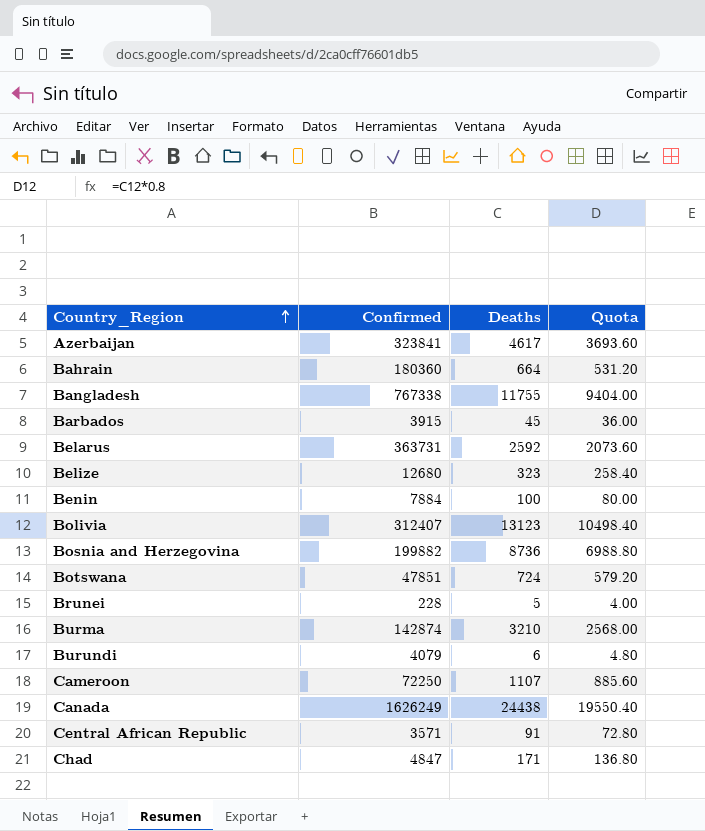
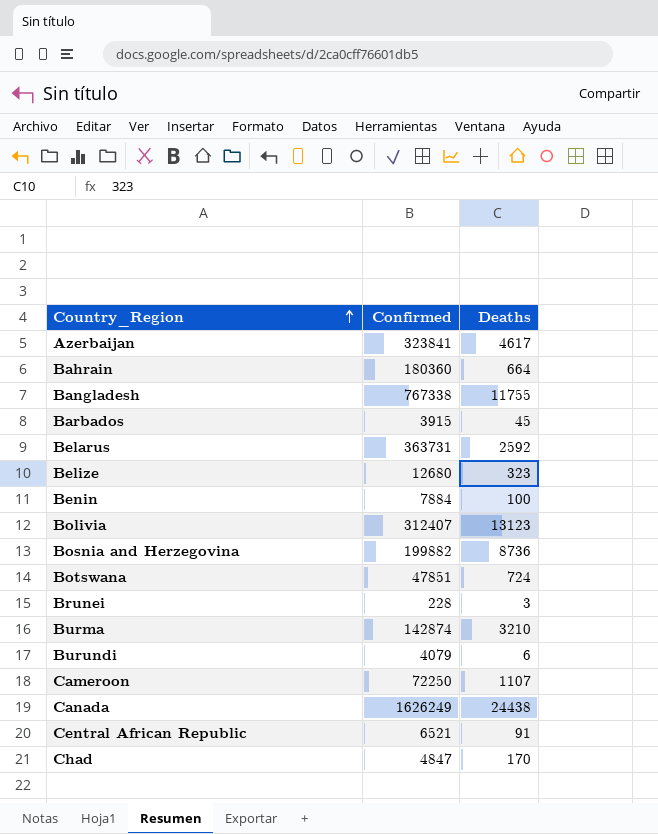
column Quota | formula: [Deaths] * 0.8 -> none
Brunei | Deaths: 5 -> 3
Central African Republic | Confirmed: 3571 -> 6521
Chad | Deaths: 171 -> 170

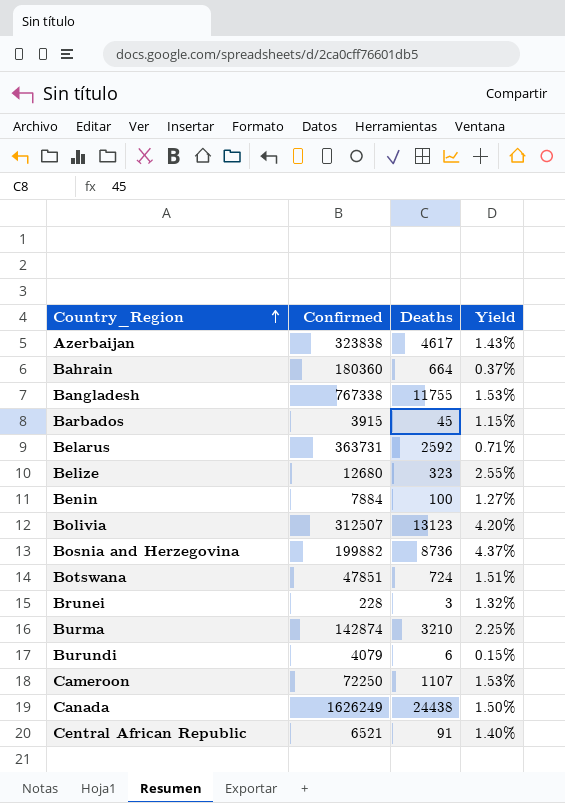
column Yield | formula: none -> [Deaths] / [Confirmed]
row Chad: 4847 | 170 -> none
Azerbaijan | Confirmed: 323841 -> 323838
Bolivia | Confirmed: 312407 -> 312507

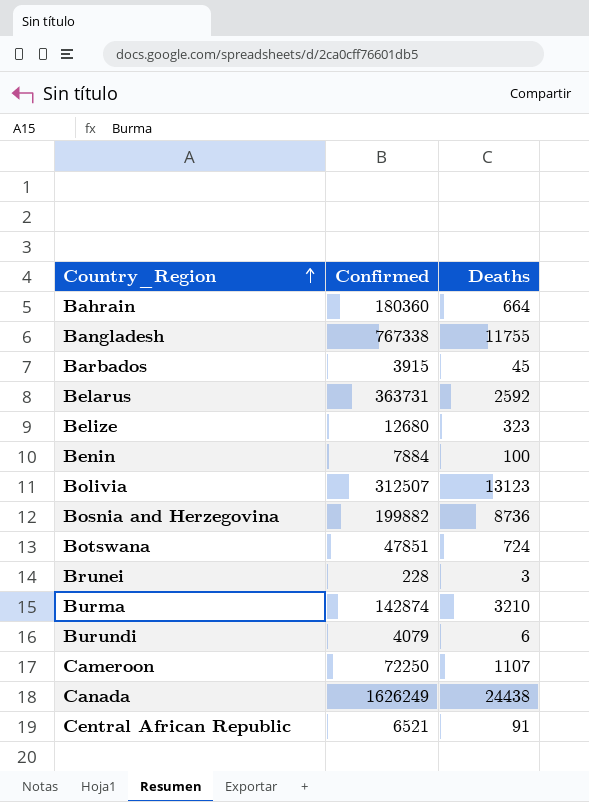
column Yield | formula: [Deaths] / [Confirmed] -> none
row Azerbaijan: 323838 | 4617 | 1.43% -> none

